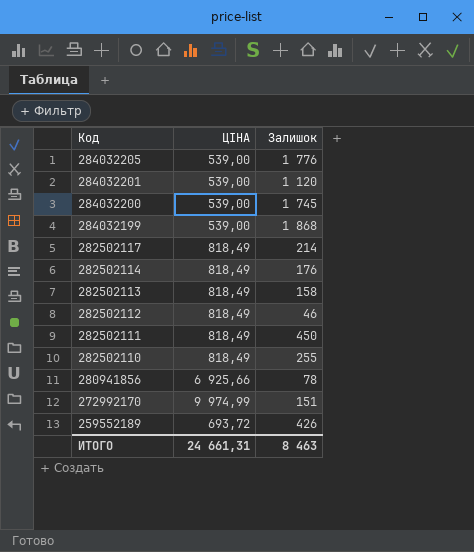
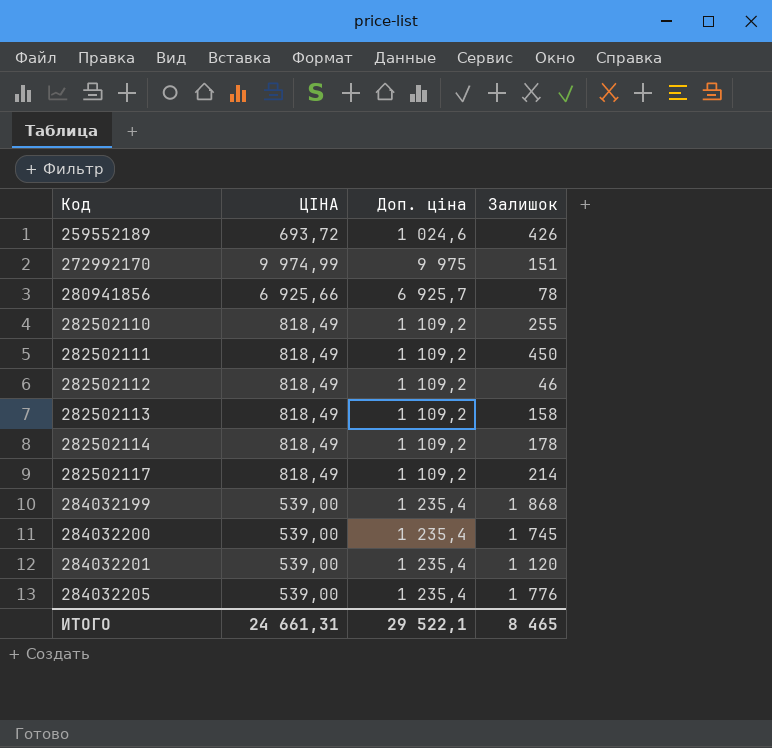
row order: Код descending -> Код ascending
column Доп. ціна | position: none -> 3
282502114 | Залишок: 176 -> 178
ИТОГО | Залишок: 8 463 -> 8 465

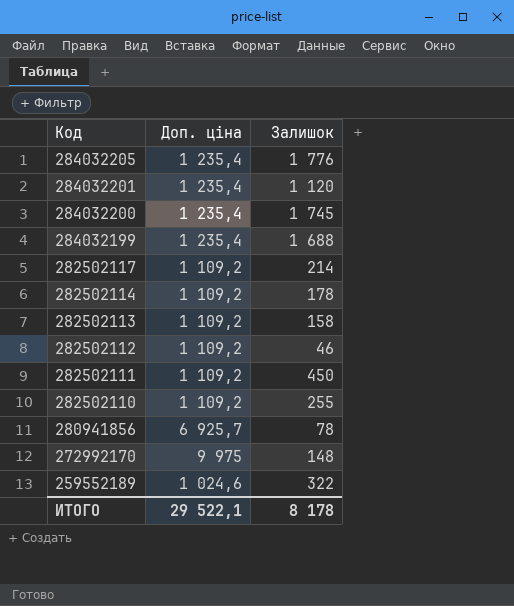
row order: Код ascending -> Код descending
column ЦІНА | position: 2 -> none
284032199 | Залишок: 1 868 -> 1 688
272992170 | Залишок: 151 -> 148
259552189 | Залишок: 426 -> 322
ИТОГО | Залишок: 8 465 -> 8 178

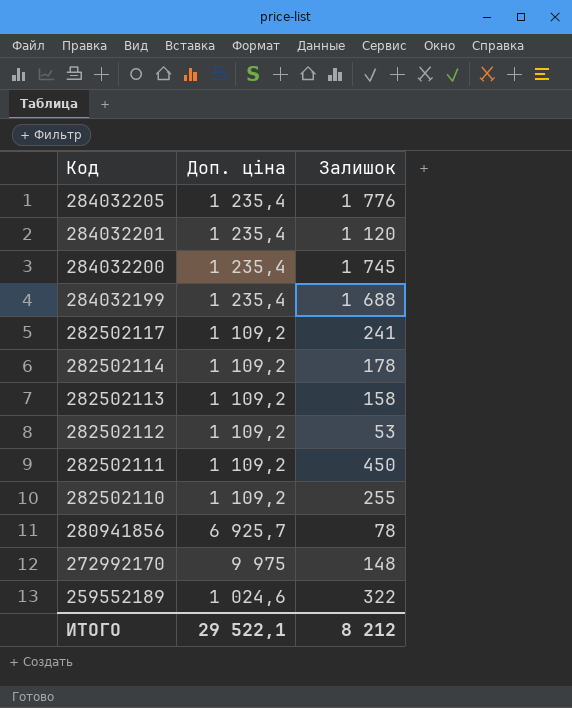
282502117 | Залишок: 214 -> 241
282502112 | Залишок: 46 -> 53
ИТОГО | Залишок: 8 178 -> 8 212

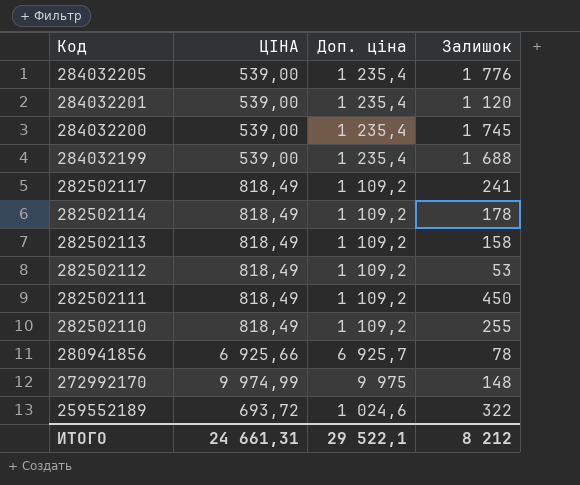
column ЦІНА | position: none -> 2

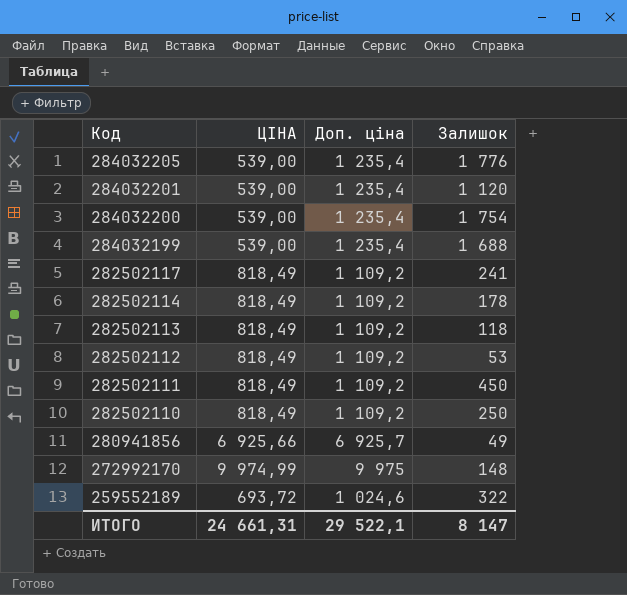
284032200 | Залишок: 1 745 -> 1 754
282502113 | Залишок: 158 -> 118
282502110 | Залишок: 255 -> 250
280941856 | Залишок: 78 -> 49
ИТОГО | Залишок: 8 212 -> 8 147

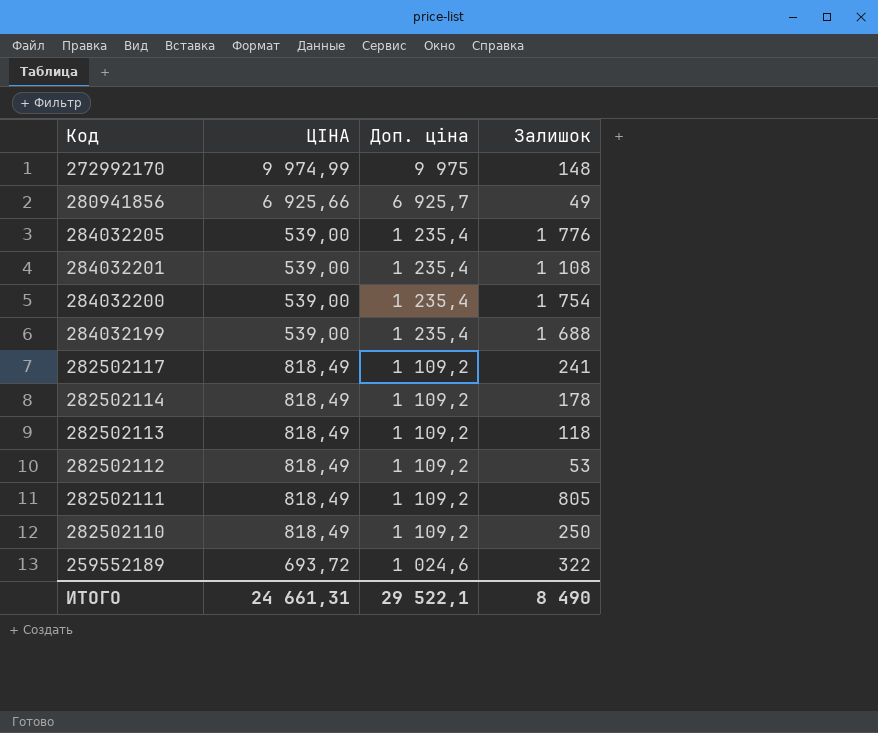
row order: Код descending -> Доп. ціна descending
284032201 | Залишок: 1 120 -> 1 108
282502111 | Залишок: 450 -> 805
ИТОГО | Залишок: 8 147 -> 8 490

